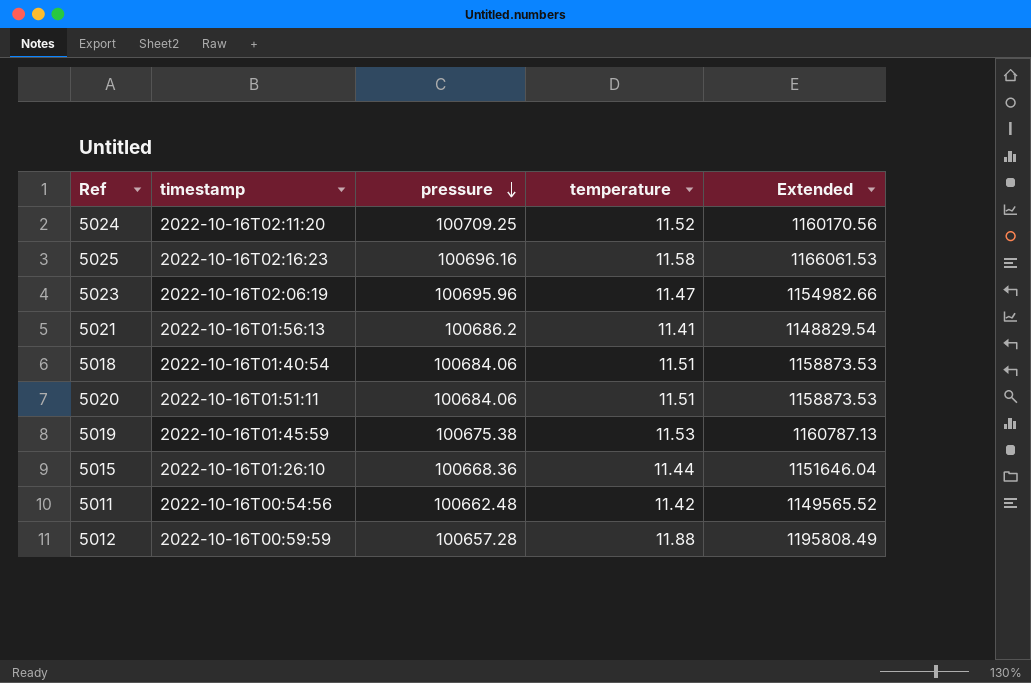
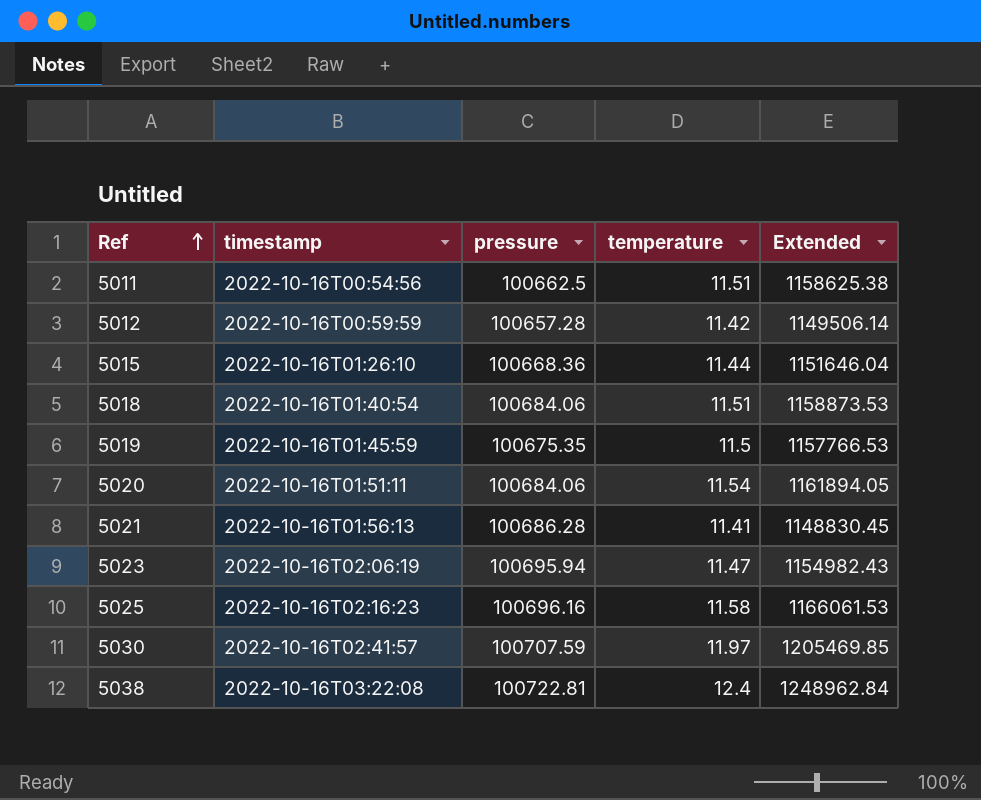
row order: pressure descending -> Ref ascending
row 5024: 2022-10-16T02:11:20 | 100709.25 | 11.52 | 1160170.56 -> none
5011 | pressure: 100662.48 -> 100662.5
5011 | temperature: 11.42 -> 11.51
5011 | Extended: 1149565.52 -> 1158625.38
5012 | temperature: 11.88 -> 11.42
5012 | Extended: 1195808.49 -> 1149506.14
5019 | pressure: 100675.38 -> 100675.35
5019 | temperature: 11.53 -> 11.5
5019 | Extended: 1160787.13 -> 1157766.53
5020 | temperature: 11.51 -> 11.54
5020 | Extended: 1158873.53 -> 1161894.05
5021 | pressure: 100686.2 -> 100686.28
5021 | Extended: 1148829.54 -> 1148830.45
5023 | pressure: 100695.96 -> 100695.94
5023 | Extended: 1154982.66 -> 1154982.43
row 5030: none -> 2022-10-16T02:41:57 | 100707.59 | 11.97 | 1205469.85
row 5038: none -> 2022-10-16T03:22:08 | 100722.81 | 12.4 | 1248962.84

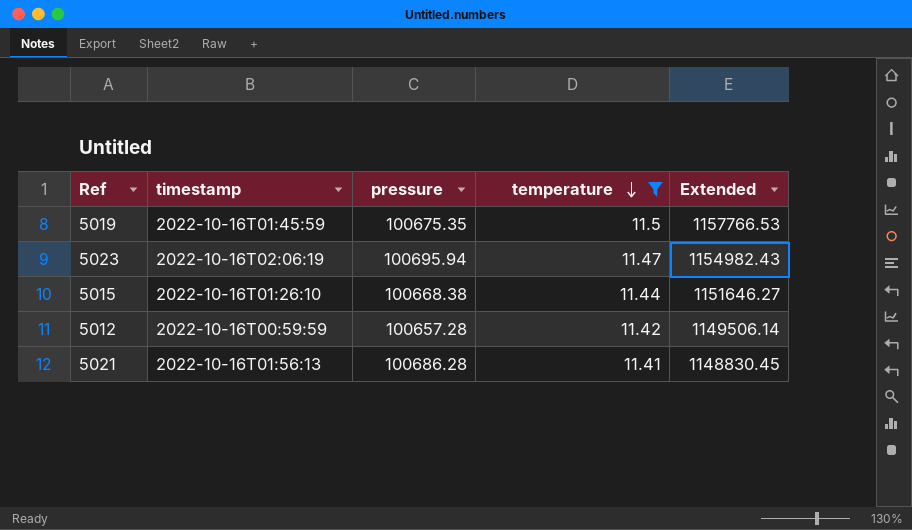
filter: none -> temperature <= 11.5
row order: Ref ascending -> temperature descending
5015 | pressure: 100668.36 -> 100668.38
5015 | Extended: 1151646.04 -> 1151646.27

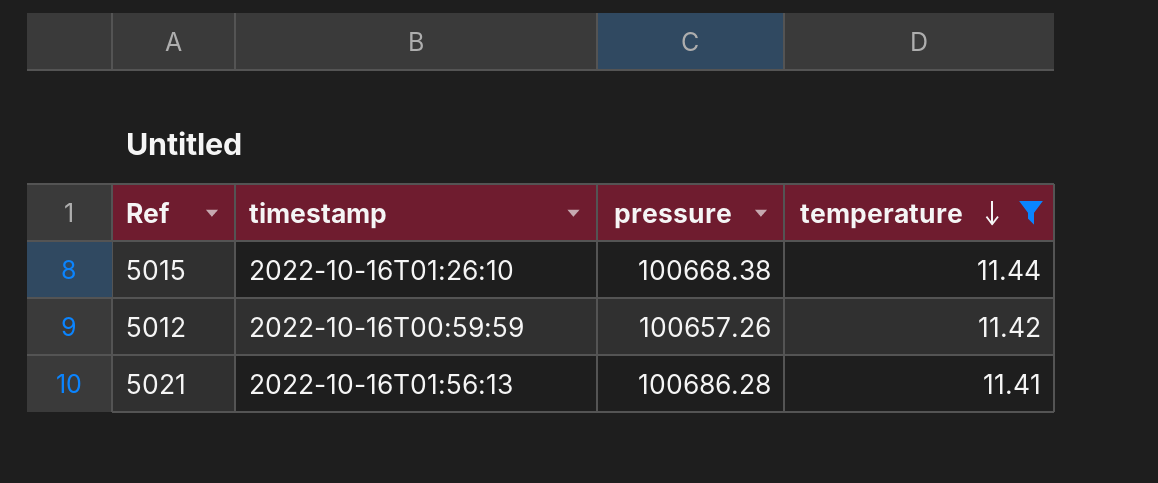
column Extended | formula: [pressure] * [temperature] -> none
row 5019: 2022-10-16T01:45:59 | 100675.35 | 11.5 | 1157766.53 -> none
row 5023: 2022-10-16T02:06:19 | 100695.94 | 11.47 | 1154982.43 -> none
5012 | pressure: 100657.28 -> 100657.26

